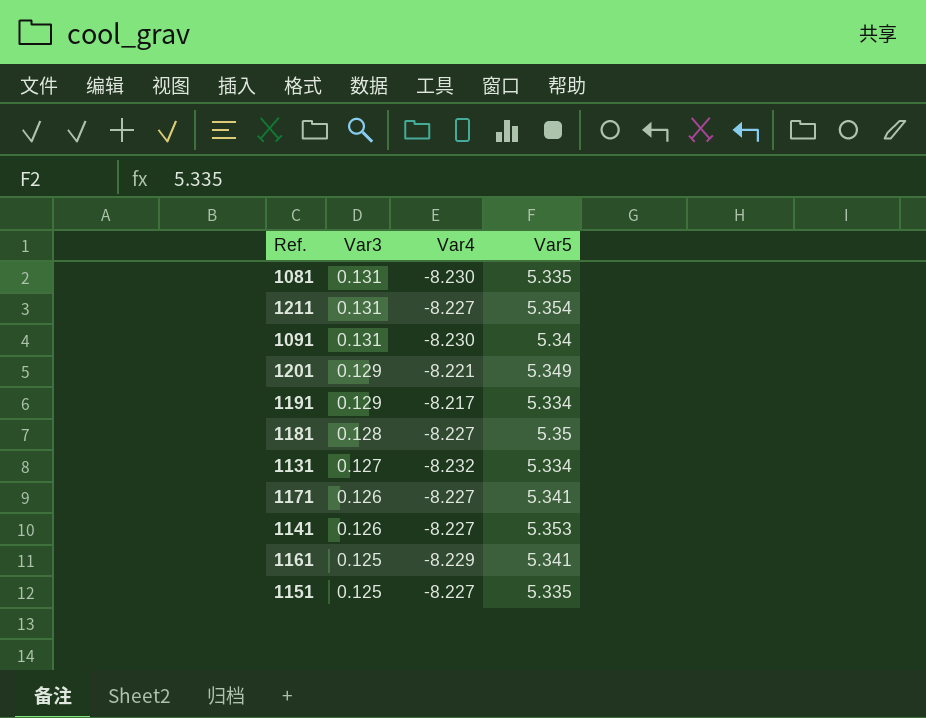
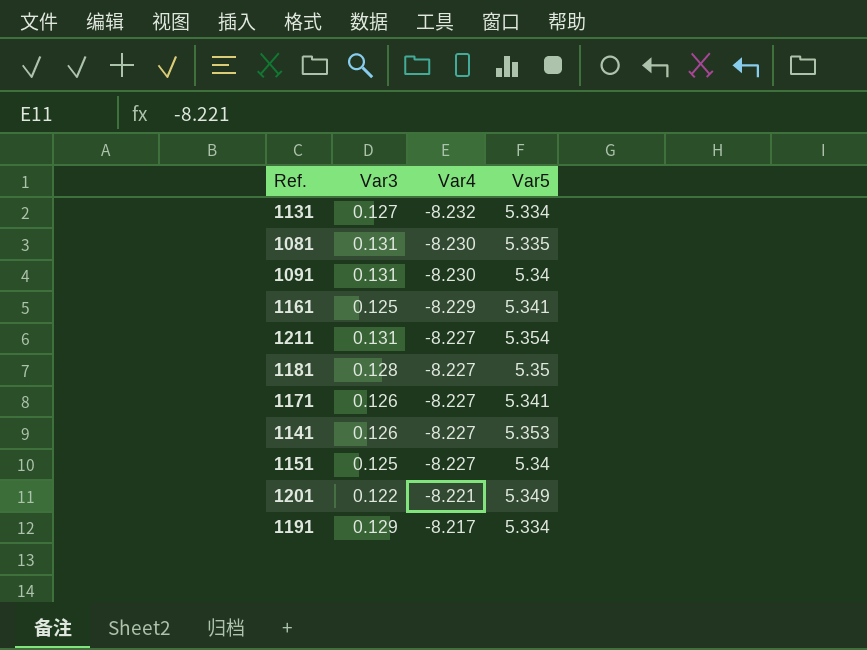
row order: Var3 descending -> Var4 ascending
1151 | Var5: 5.335 -> 5.34
1201 | Var3: 0.129 -> 0.122

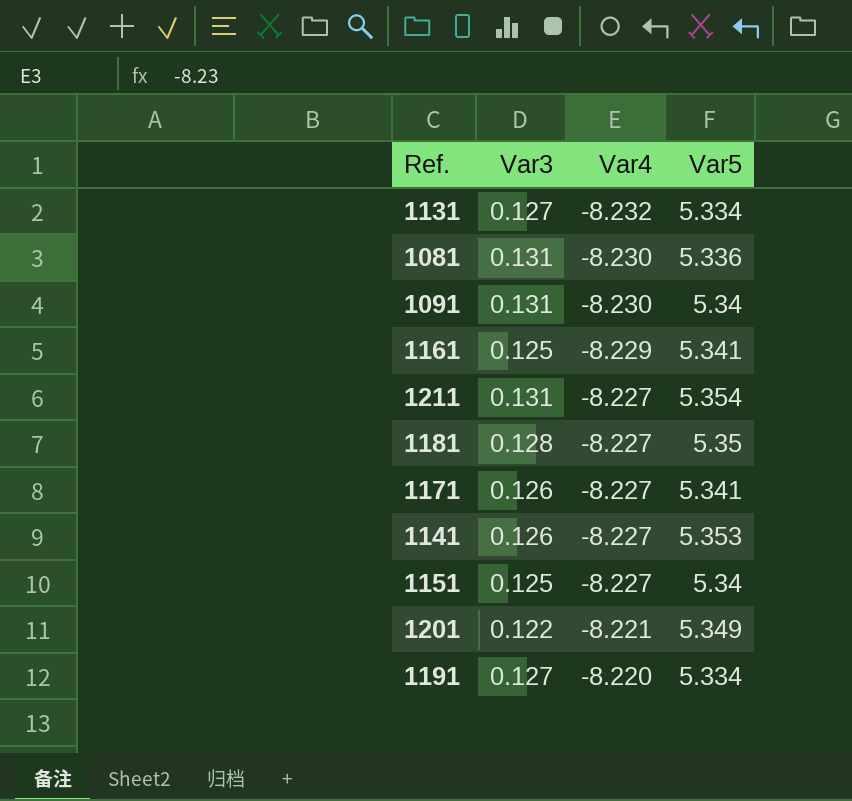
1081 | Var5: 5.335 -> 5.336
1191 | Var3: 0.129 -> 0.127
1191 | Var4: -8.217 -> -8.220

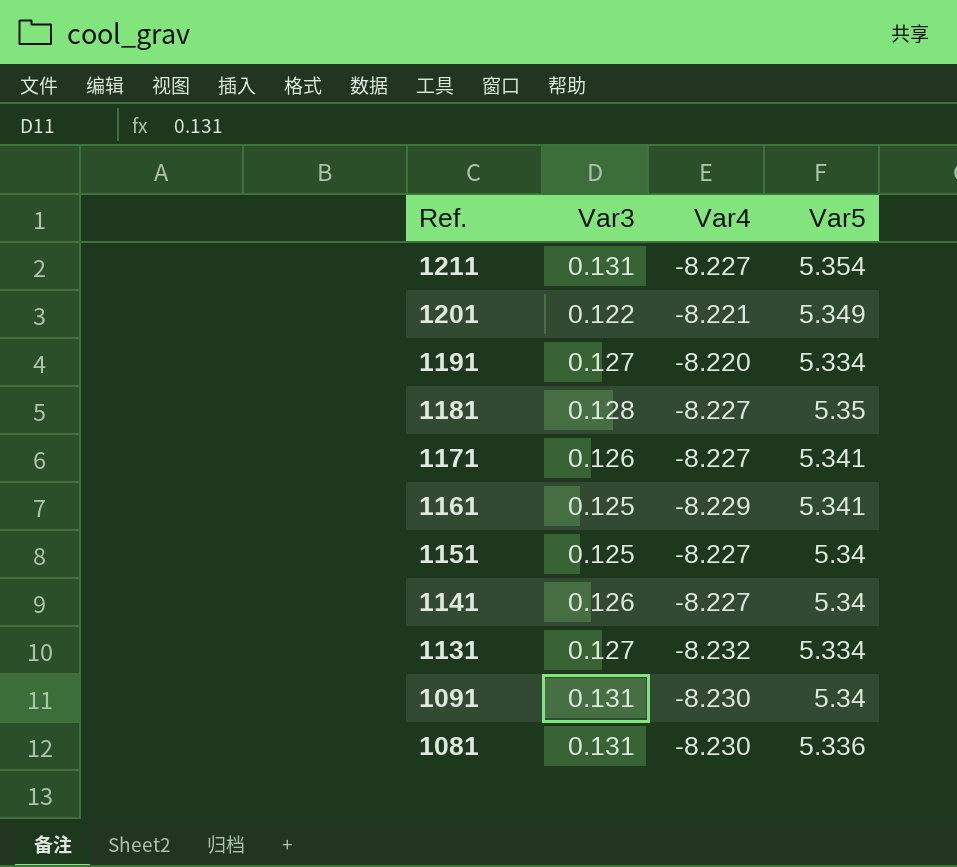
row order: Var4 ascending -> Ref. descending
1141 | Var5: 5.353 -> 5.34

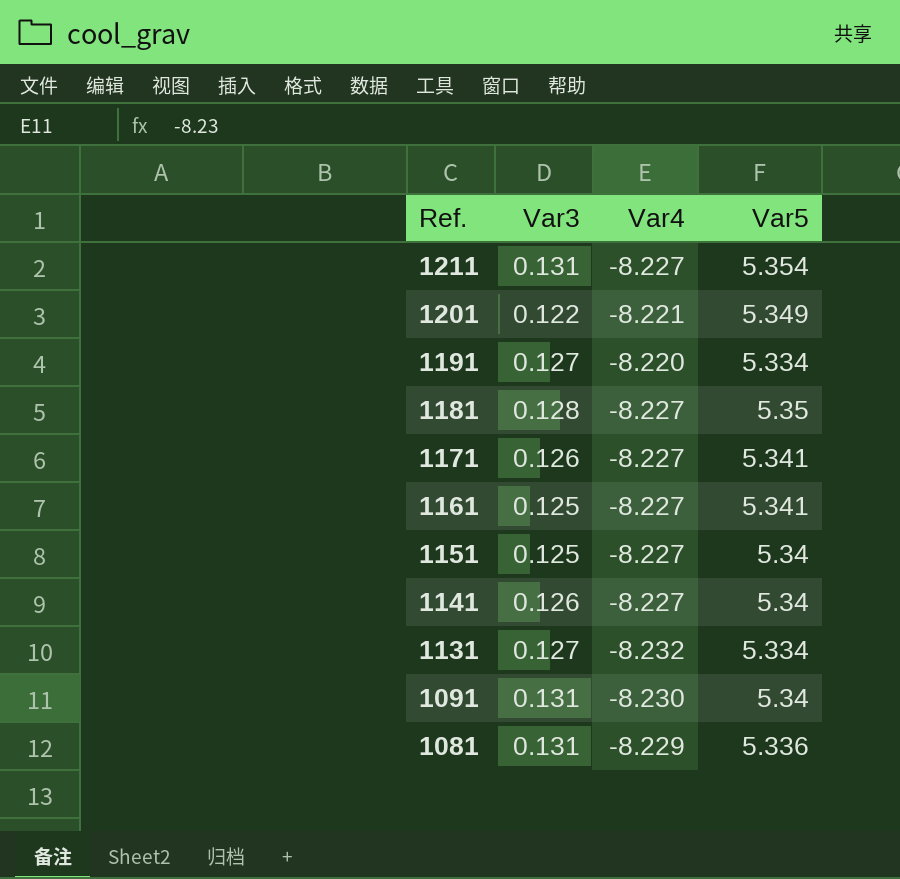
1161 | Var4: -8.229 -> -8.227
1081 | Var4: -8.230 -> -8.229

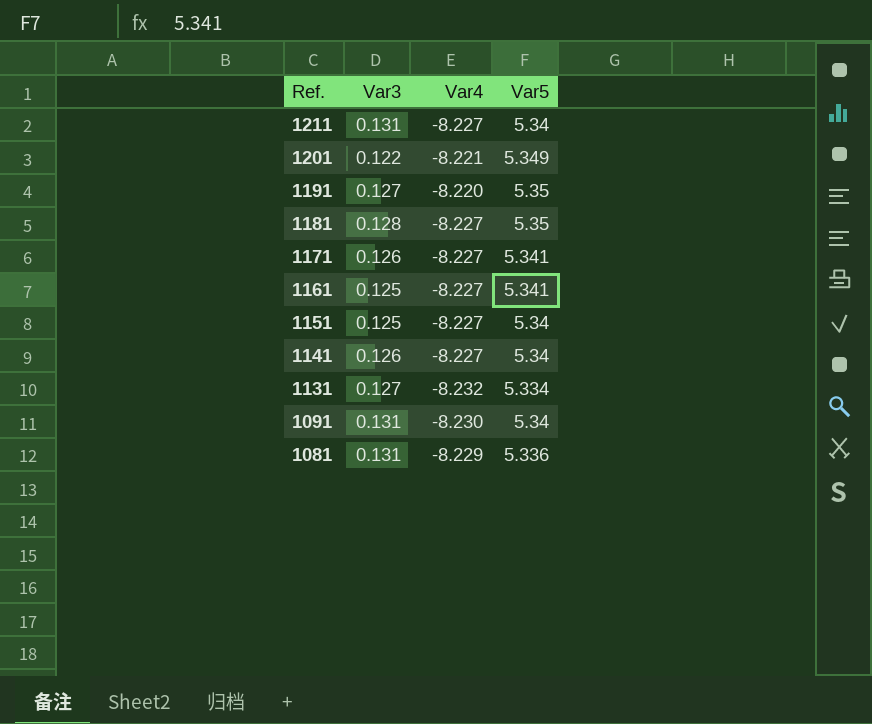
1211 | Var5: 5.354 -> 5.34
1191 | Var5: 5.334 -> 5.35

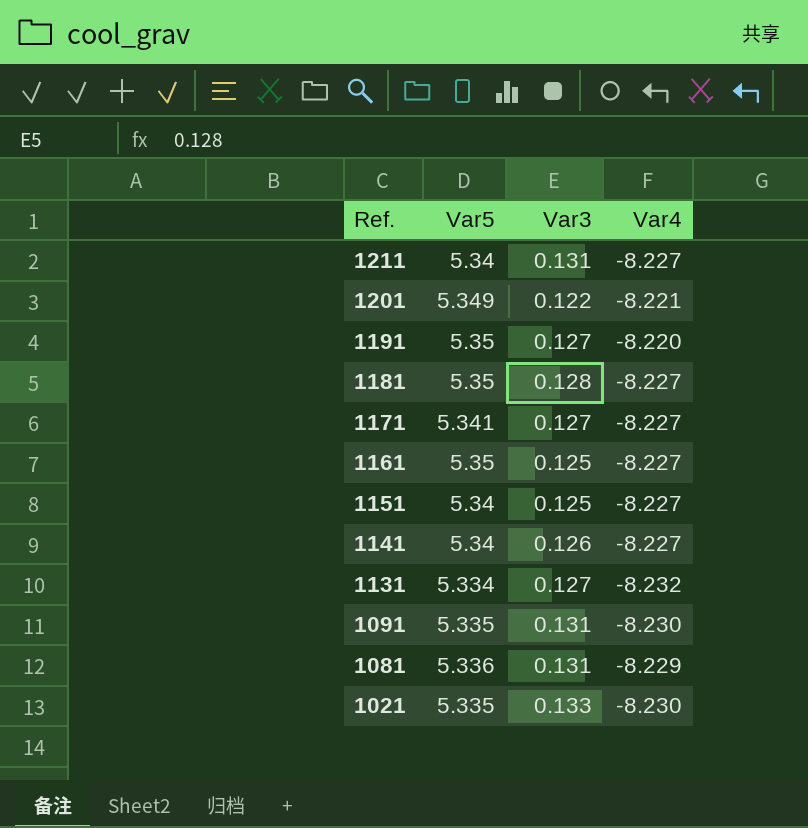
column Var5 | position: 4 -> 2
1171 | Var3: 0.126 -> 0.127
1161 | Var5: 5.341 -> 5.35
1091 | Var5: 5.34 -> 5.335
row 1021: none -> 5.335 | 0.133 | -8.230

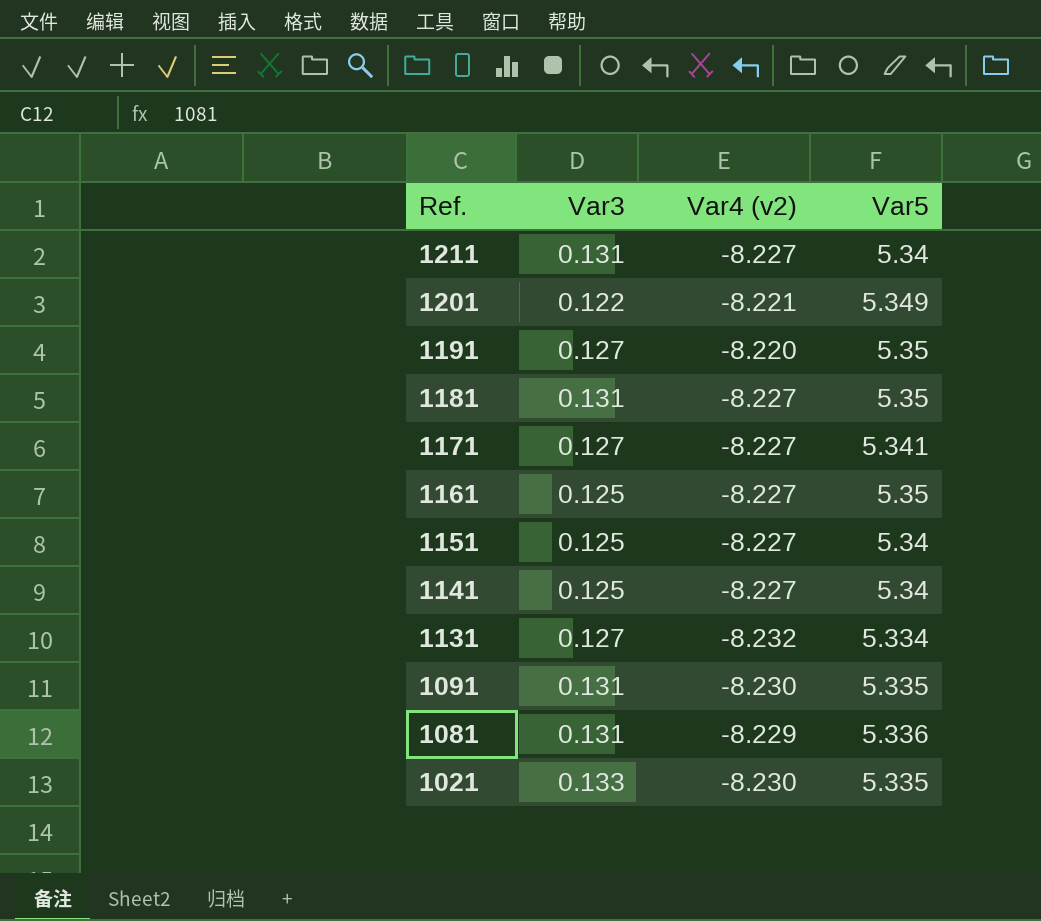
column name: Var4 -> Var4 (v2)
column Var5 | position: 2 -> 4
1181 | Var3: 0.128 -> 0.131
1141 | Var3: 0.126 -> 0.125

